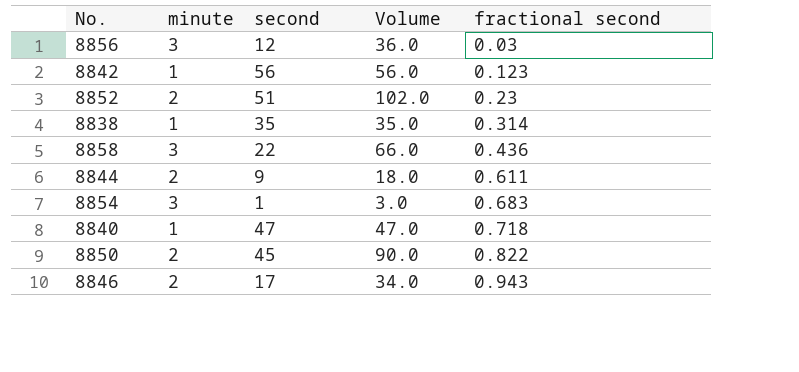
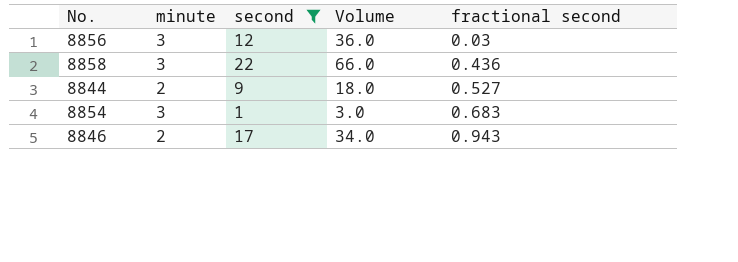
filter: none -> second <= 22
8844 | fractional second: 0.611 -> 0.527

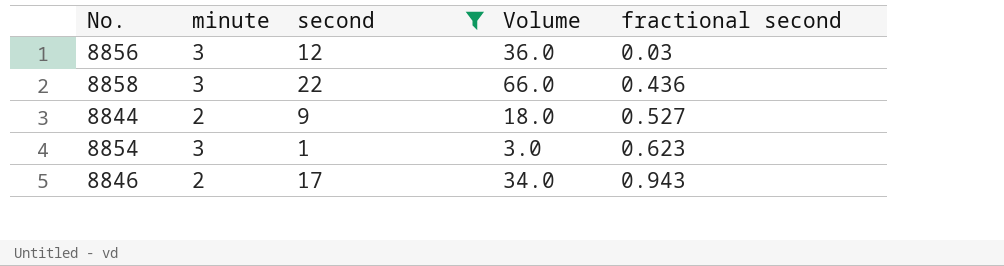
8854 | fractional second: 0.683 -> 0.623

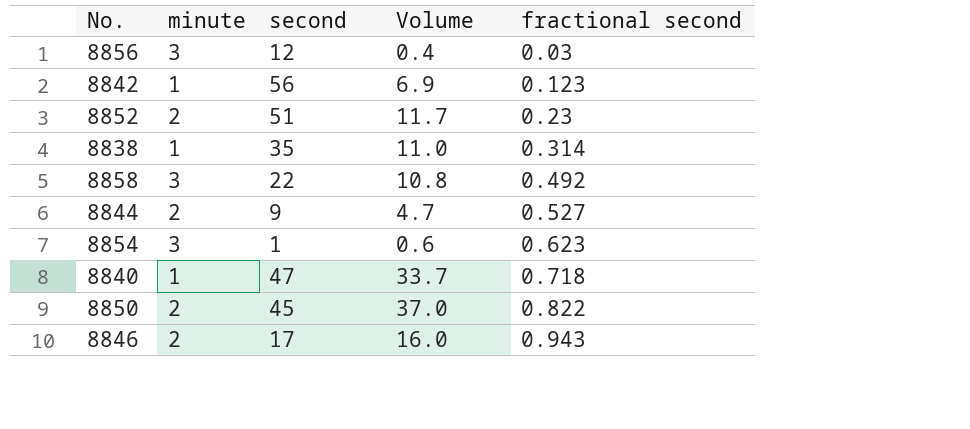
filter: second <= 22 -> none
column Volume | formula: [minute] * [second] -> [second] * [fractional second]
8858 | fractional second: 0.436 -> 0.492

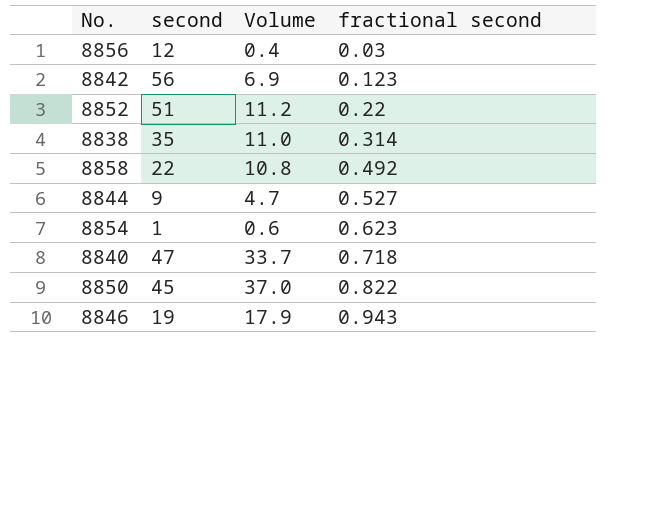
column minute | position: 2 -> none
8852 | Volume: 11.7 -> 11.2
8852 | fractional second: 0.23 -> 0.22
8846 | second: 17 -> 19
8846 | Volume: 16.0 -> 17.9

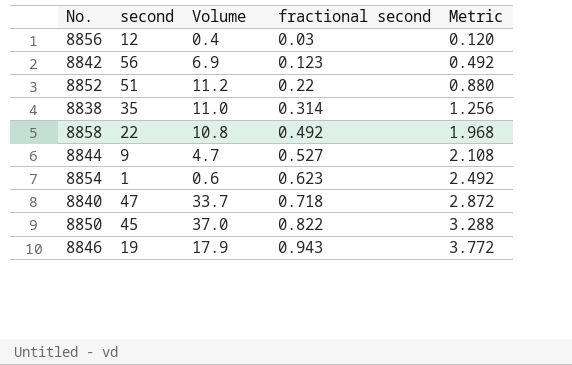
column Metric | formula: none -> [fractional second] * 4

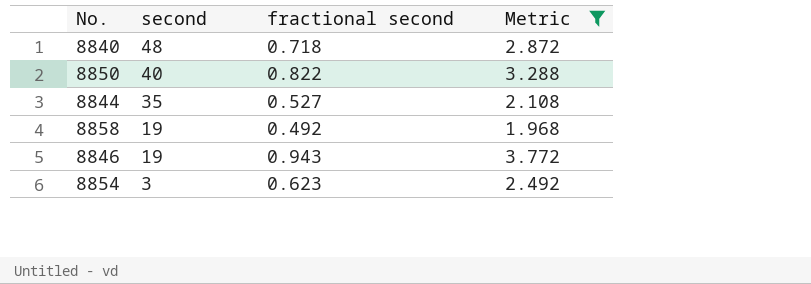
filter: none -> Metric >= 1.968
row order: fractional second ascending -> second descending
column Volume | formula: [second] * [fractional second] -> none
8840 | second: 47 -> 48
8850 | second: 45 -> 40
8844 | second: 9 -> 35
8858 | second: 22 -> 19
8854 | second: 1 -> 3

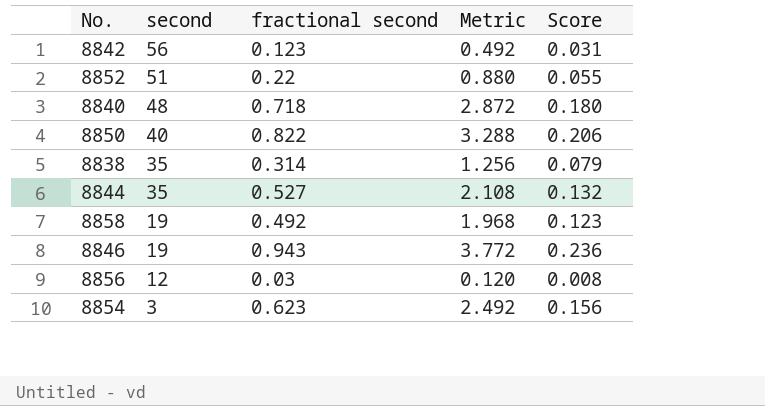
filter: Metric >= 1.968 -> none
column Score | formula: none -> [fractional second] * 0.25

